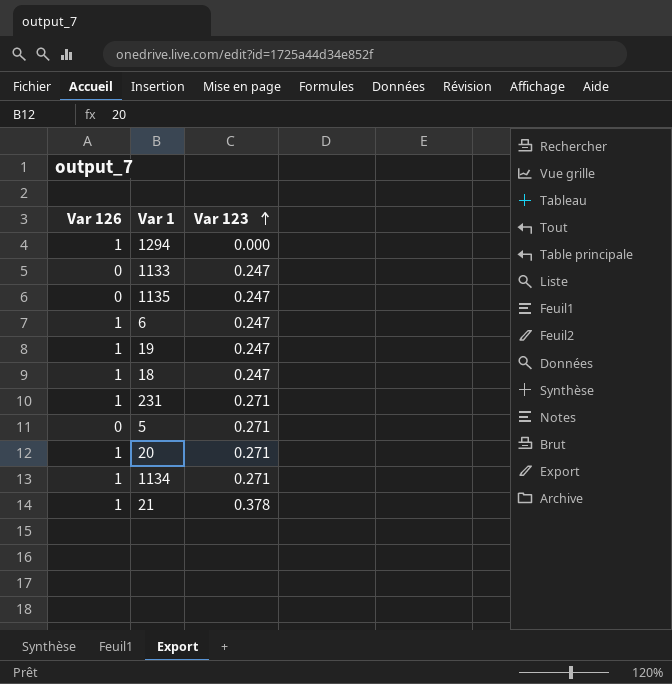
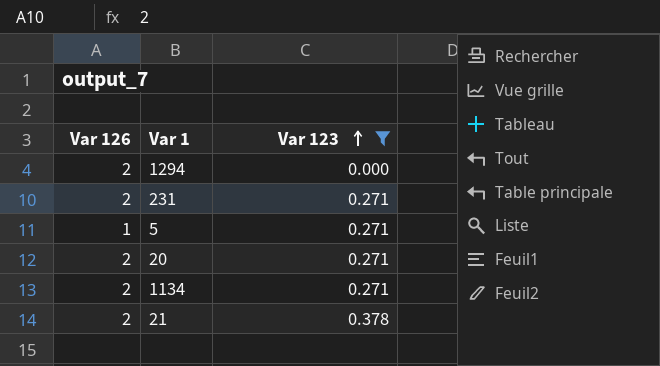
filter: none -> Var 123 != 0.247
1294 | Var 126: 1 -> 2
231 | Var 126: 1 -> 2
5 | Var 126: 0 -> 1
20 | Var 126: 1 -> 2
1134 | Var 126: 1 -> 2
21 | Var 126: 1 -> 2

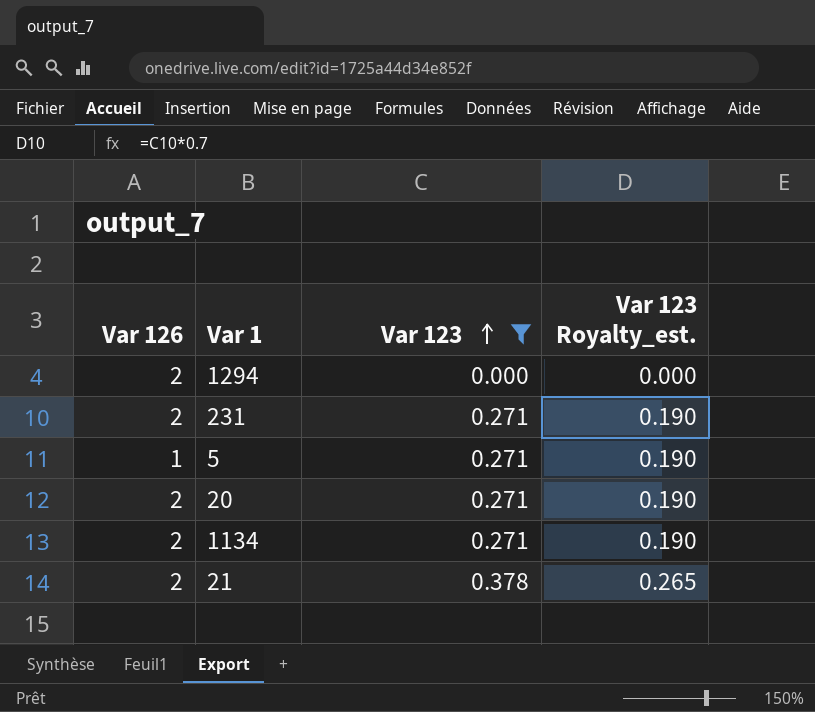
column Var 123 Royalty_est. | formula: none -> [Var 123] * 0.7

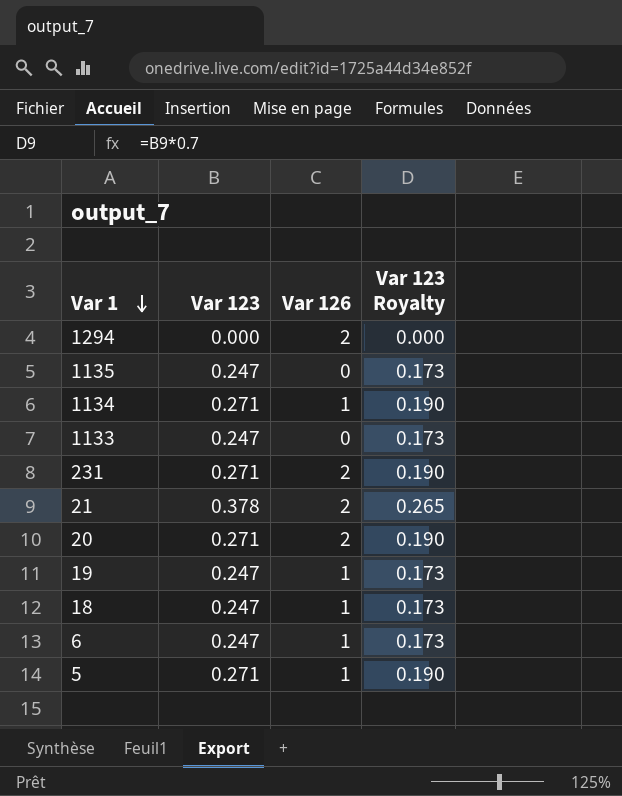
filter: Var 123 != 0.247 -> none
row order: Var 123 ascending -> Var 1 descending
column Var 126 | position: 1 -> 3
column name: Var 123 Royalty_est. -> Var 123 Royalty
1134 | Var 126: 2 -> 1

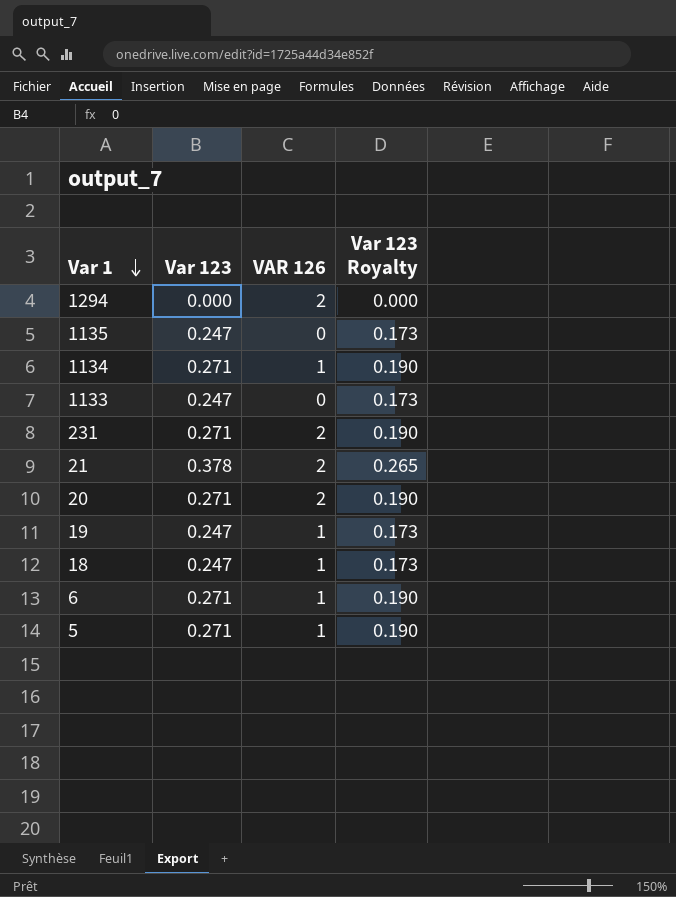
column name: Var 126 -> VAR 126
6 | Var 123: 0.247 -> 0.271
6 | Var 123 Royalty: 0.173 -> 0.190

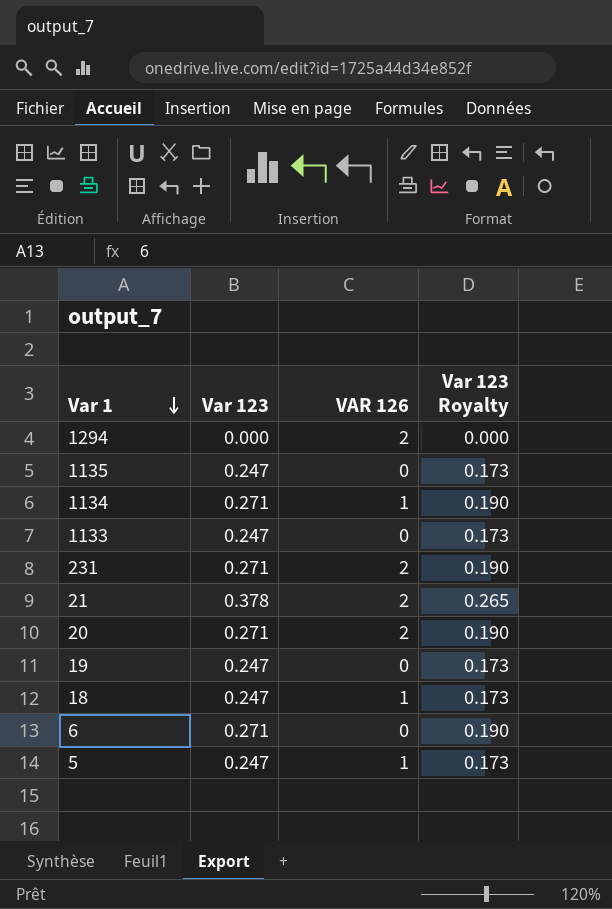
19 | VAR 126: 1 -> 0
6 | VAR 126: 1 -> 0
5 | Var 123: 0.271 -> 0.247
5 | Var 123 Royalty: 0.190 -> 0.173

